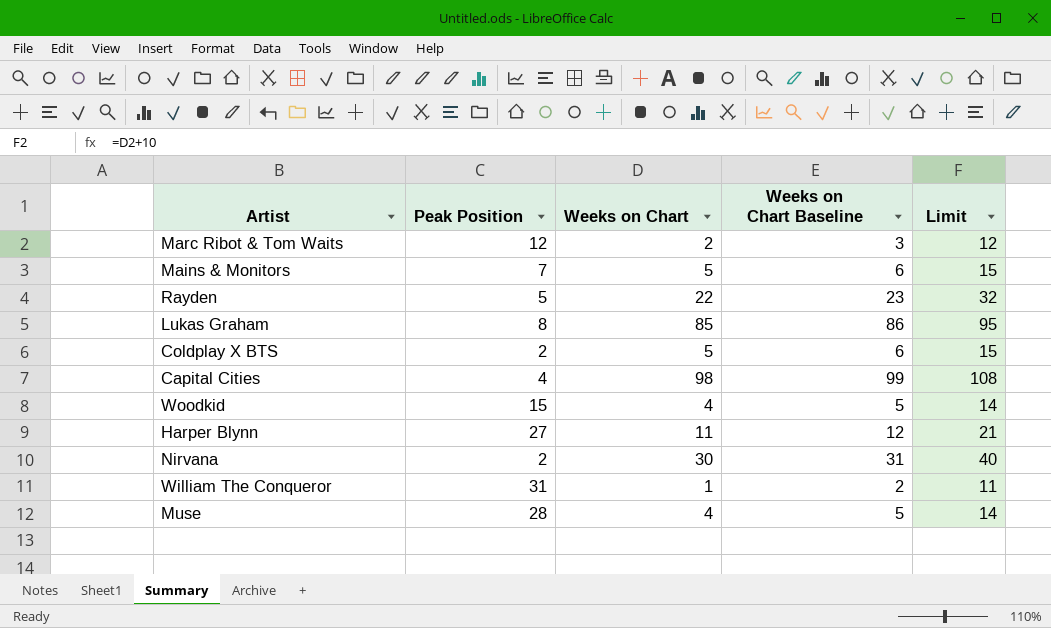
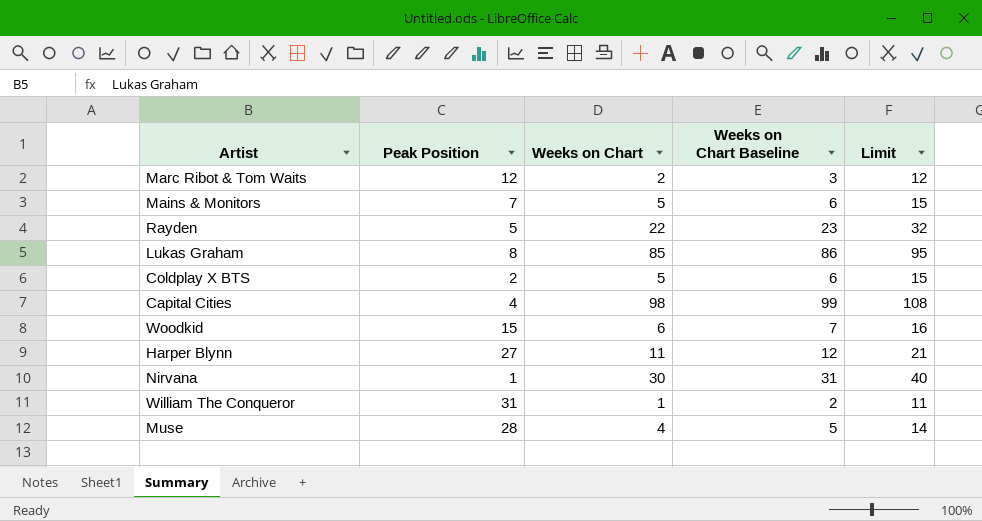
Woodkid | Weeks on Chart: 4 -> 6
Woodkid | Weeks on Chart Baseline: 5 -> 7
Woodkid | Limit: 14 -> 16
Nirvana | Peak Position: 2 -> 1

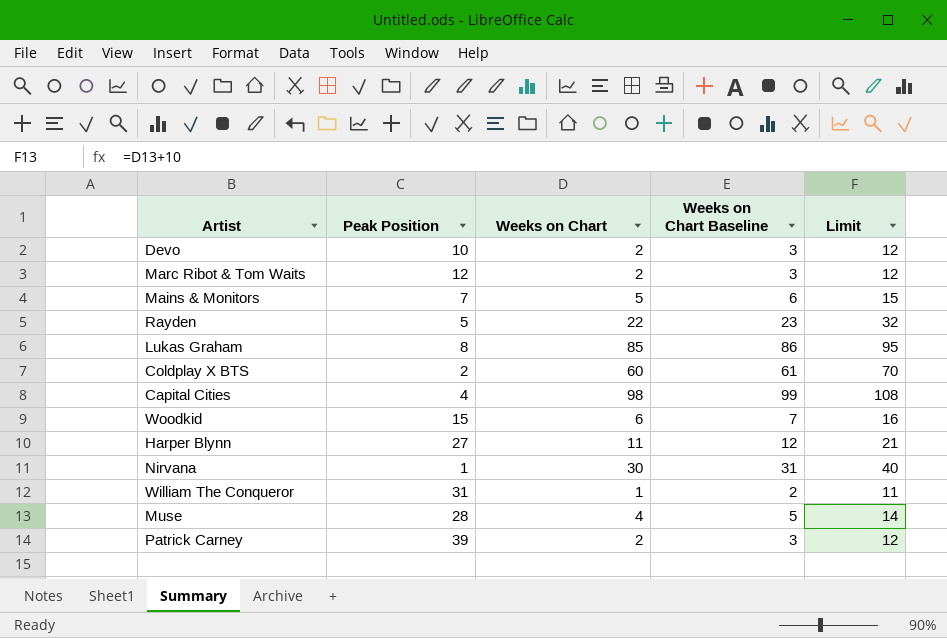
row Devo: none -> 10 | 2 | 3 | 12
Coldplay X BTS | Weeks on Chart: 5 -> 60
Coldplay X BTS | Weeks on Chart Baseline: 6 -> 61
Coldplay X BTS | Limit: 15 -> 70
row Patrick Carney: none -> 39 | 2 | 3 | 12

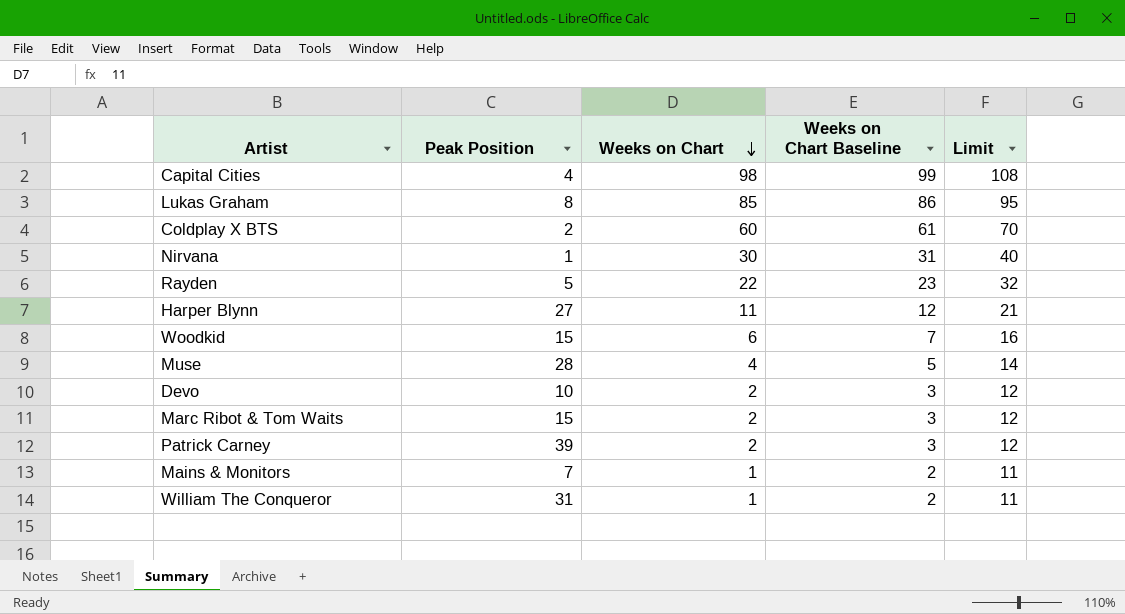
row order: none -> Weeks on Chart descending
Marc Ribot & Tom Waits | Peak Position: 12 -> 15
Mains & Monitors | Weeks on Chart: 5 -> 1
Mains & Monitors | Weeks on Chart Baseline: 6 -> 2
Mains & Monitors | Limit: 15 -> 11

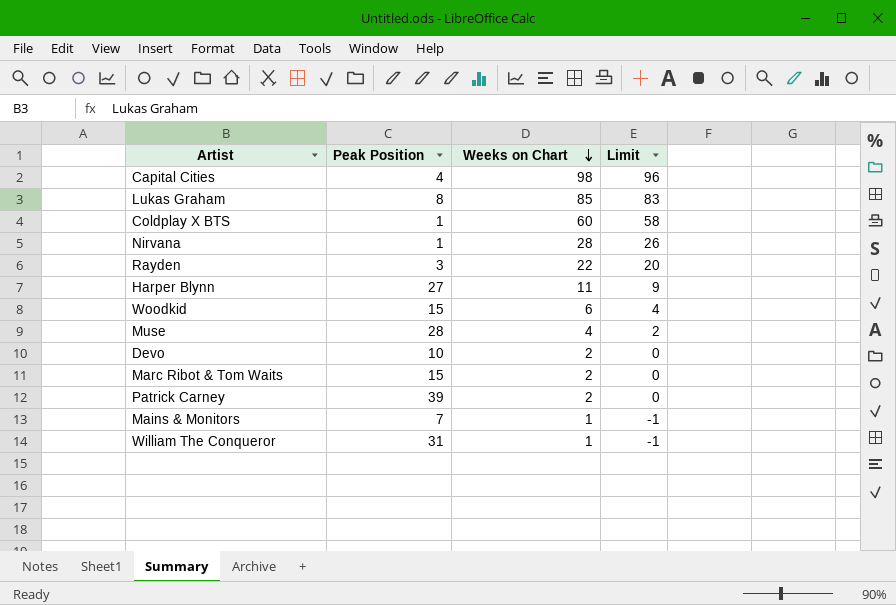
column Weeks on Chart Baseline | formula: [Weeks on Chart] + 1 -> none
column Limit | formula: [Weeks on Chart] + 10 -> [Weeks on Chart] - 2
Coldplay X BTS | Peak Position: 2 -> 1
Nirvana | Weeks on Chart: 30 -> 28
Rayden | Peak Position: 5 -> 3

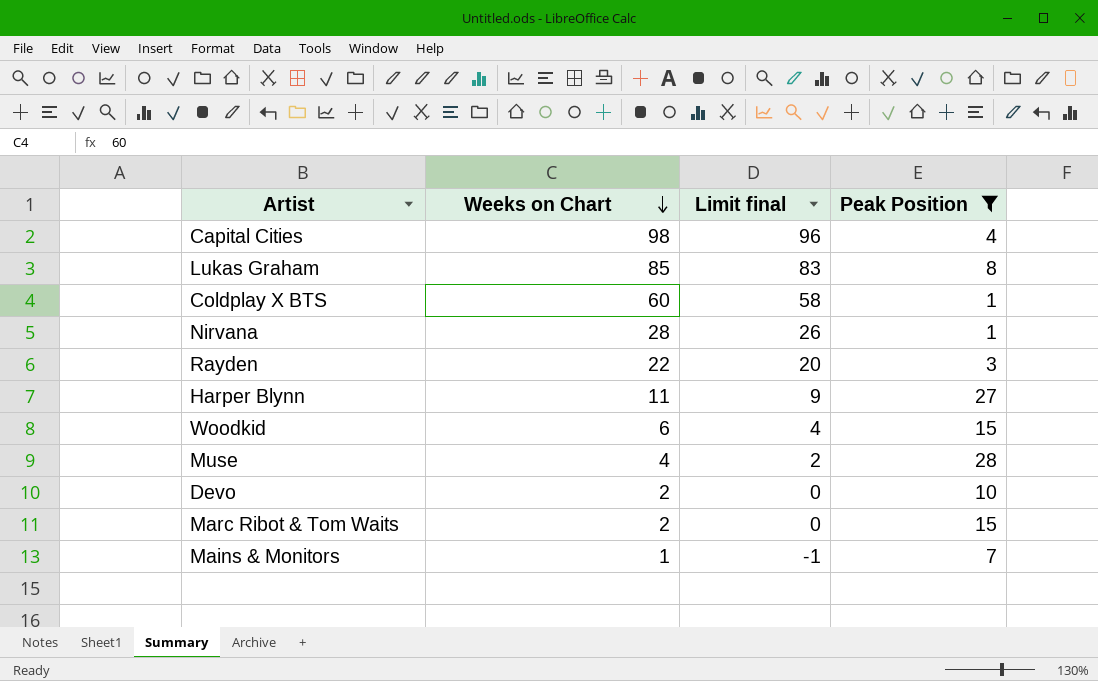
filter: none -> Peak Position <= 28
column name: Limit -> Limit final
column Peak Position | position: 2 -> 4

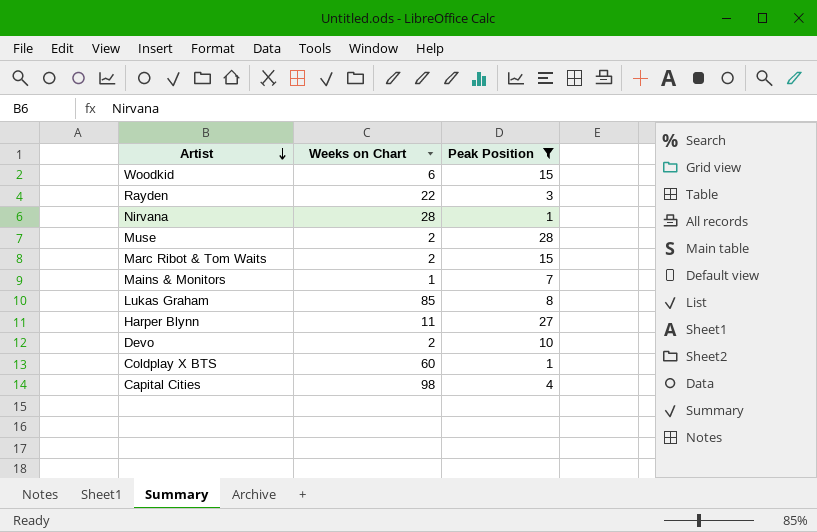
row order: Weeks on Chart descending -> Artist descending
column Limit final | formula: [Weeks on Chart] - 2 -> none
Muse | Weeks on Chart: 4 -> 2

